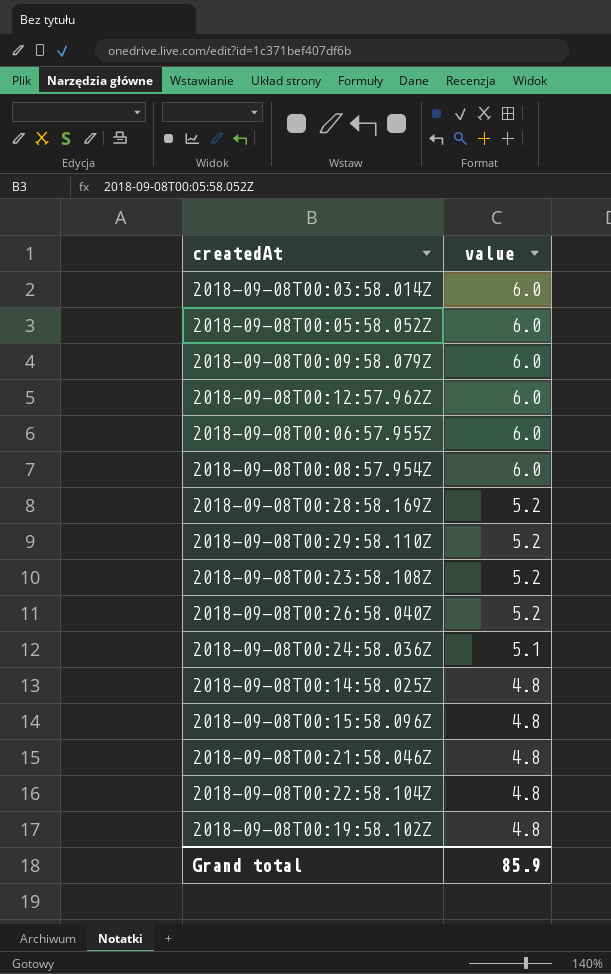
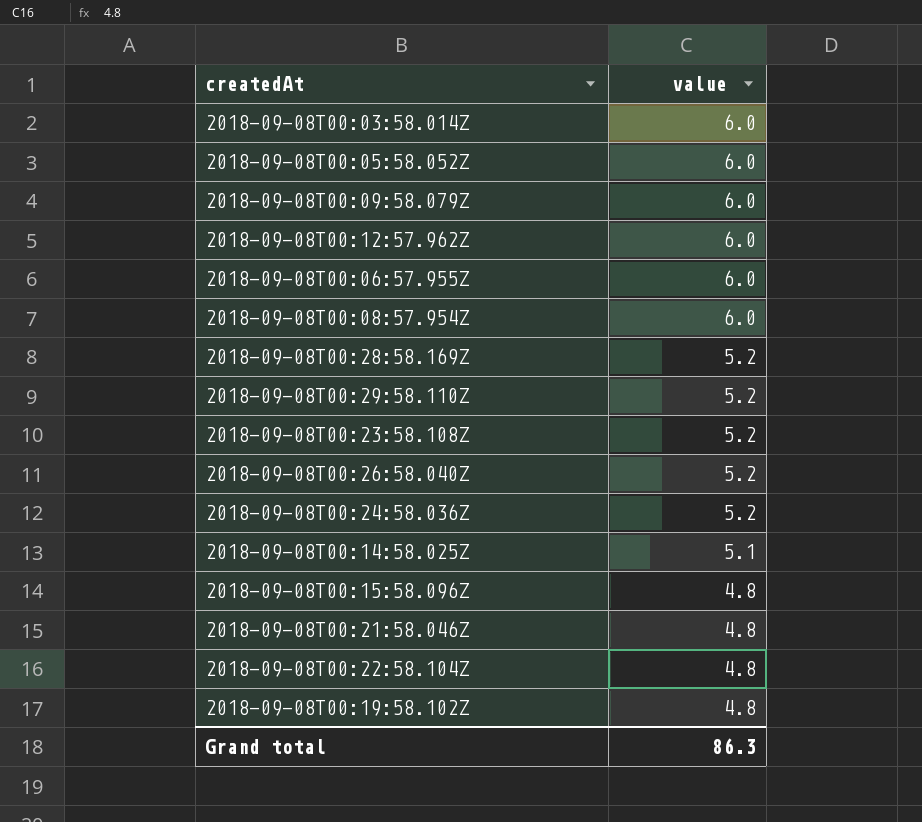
2018-09-08T00:24:58.036Z | value: 5.1 -> 5.2
2018-09-08T00:14:58.025Z | value: 4.8 -> 5.1
Grand total | value: 85.9 -> 86.3

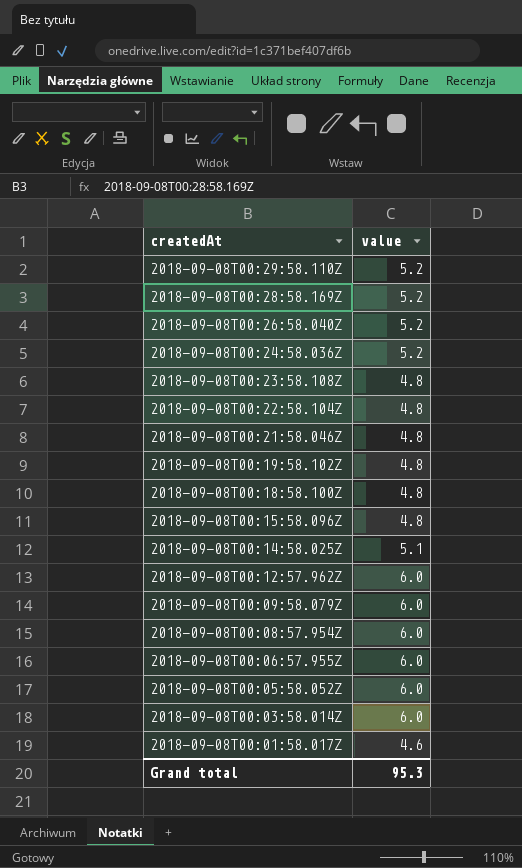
row order: value descending -> createdAt descending
2018-09-08T00:23:58.108Z | value: 5.2 -> 4.8
row 2018-09-08T00:18:58.100Z: none -> 4.8
row 2018-09-08T00:01:58.017Z: none -> 4.6
Grand total | value: 86.3 -> 95.3

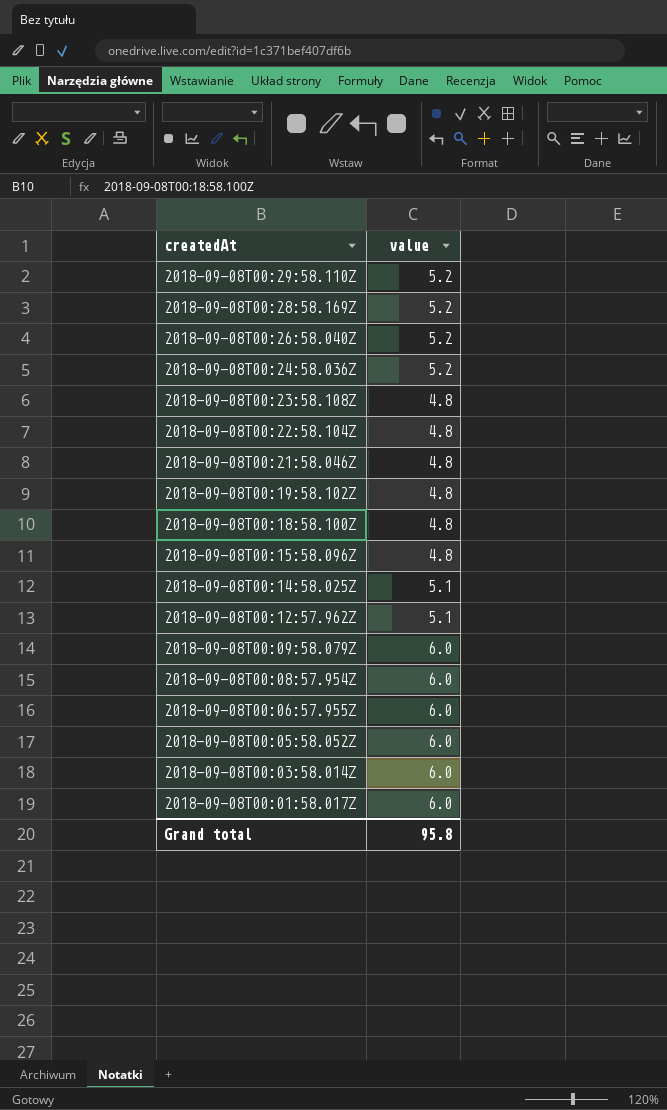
2018-09-08T00:12:57.962Z | value: 6.0 -> 5.1
2018-09-08T00:01:58.017Z | value: 4.6 -> 6.0
Grand total | value: 95.3 -> 95.8

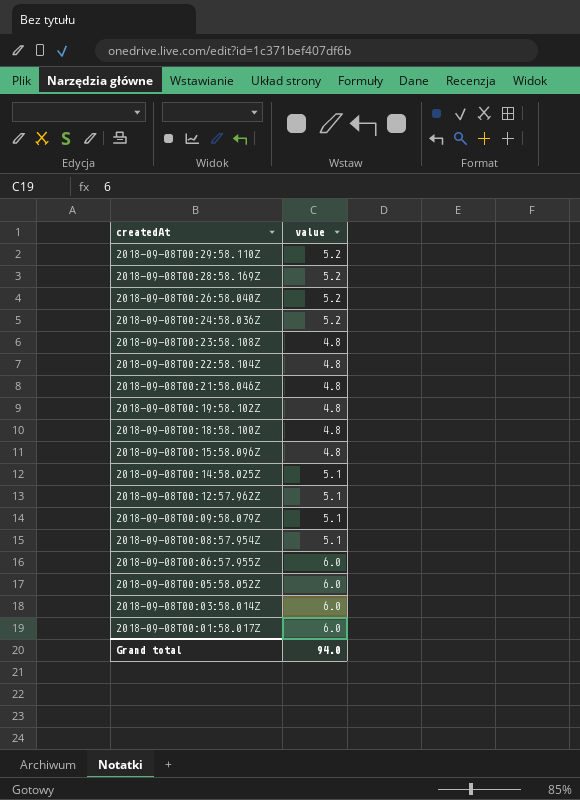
2018-09-08T00:09:58.079Z | value: 6.0 -> 5.1
2018-09-08T00:08:57.954Z | value: 6.0 -> 5.1
Grand total | value: 95.8 -> 94.0

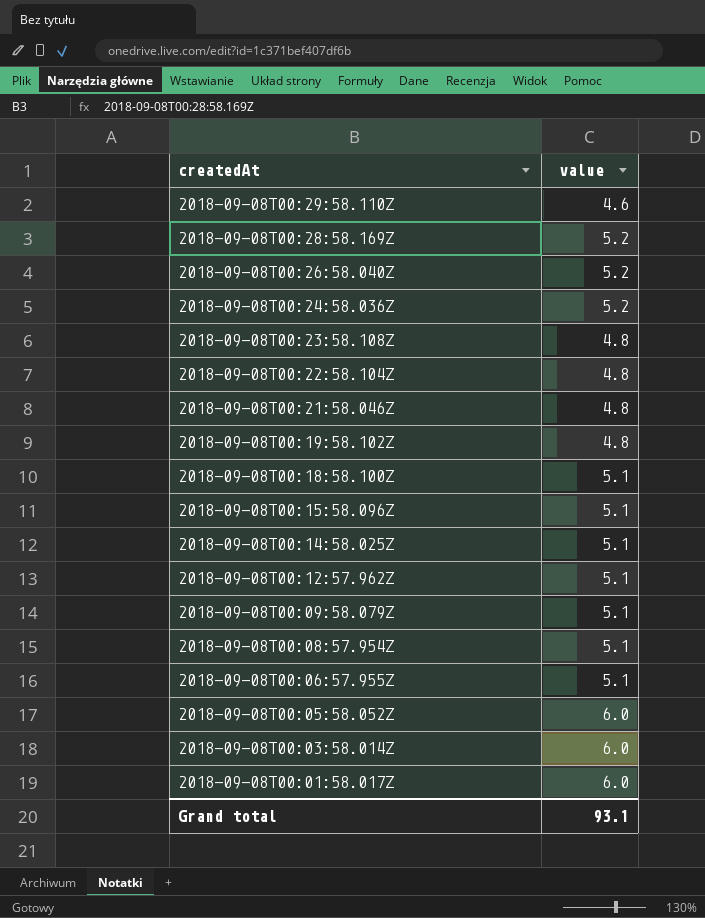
2018-09-08T00:29:58.110Z | value: 5.2 -> 4.6
2018-09-08T00:18:58.100Z | value: 4.8 -> 5.1
2018-09-08T00:15:58.096Z | value: 4.8 -> 5.1
2018-09-08T00:06:57.955Z | value: 6.0 -> 5.1
Grand total | value: 94.0 -> 93.1

